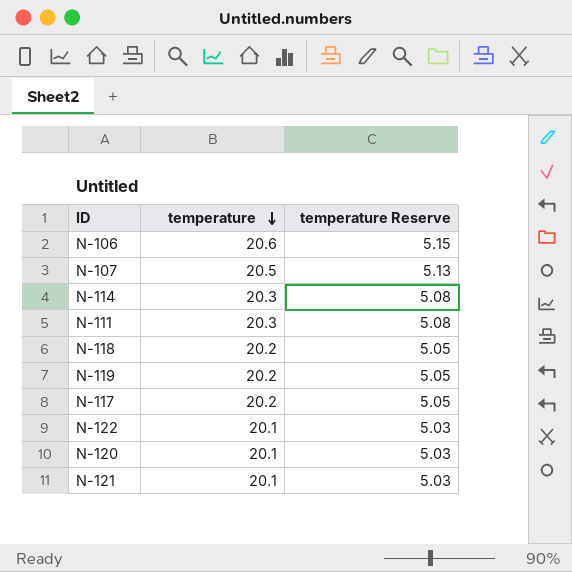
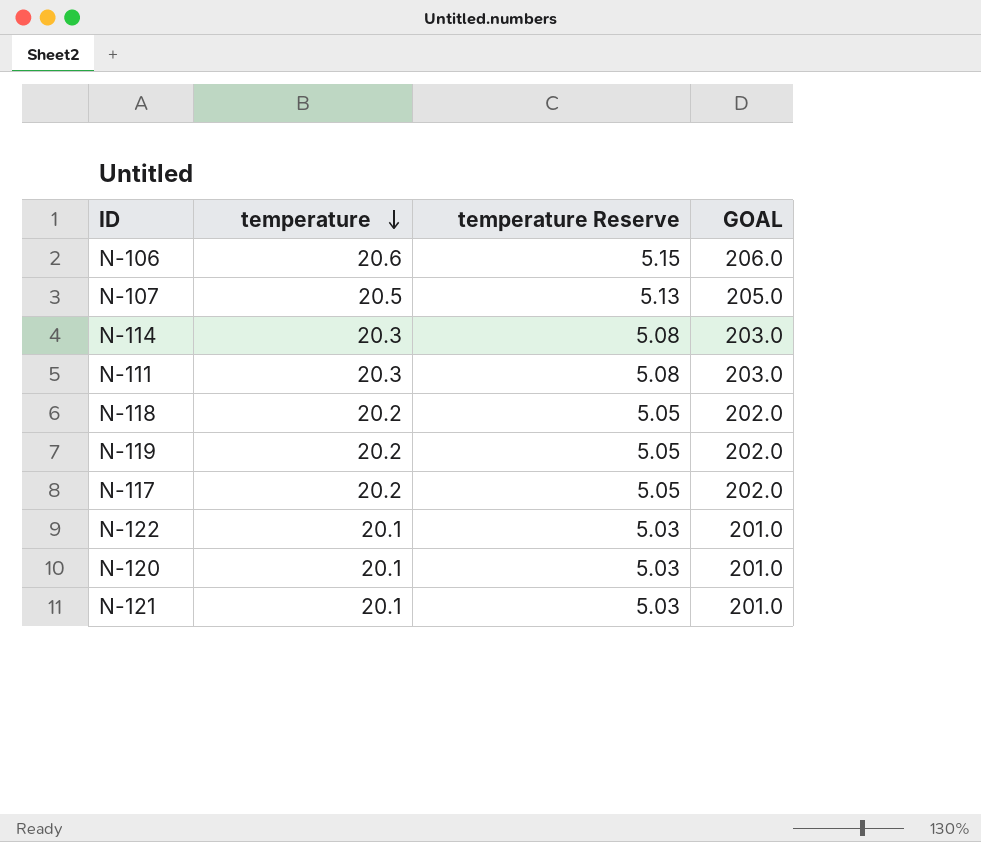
column GOAL | formula: none -> [temperature] * 10

